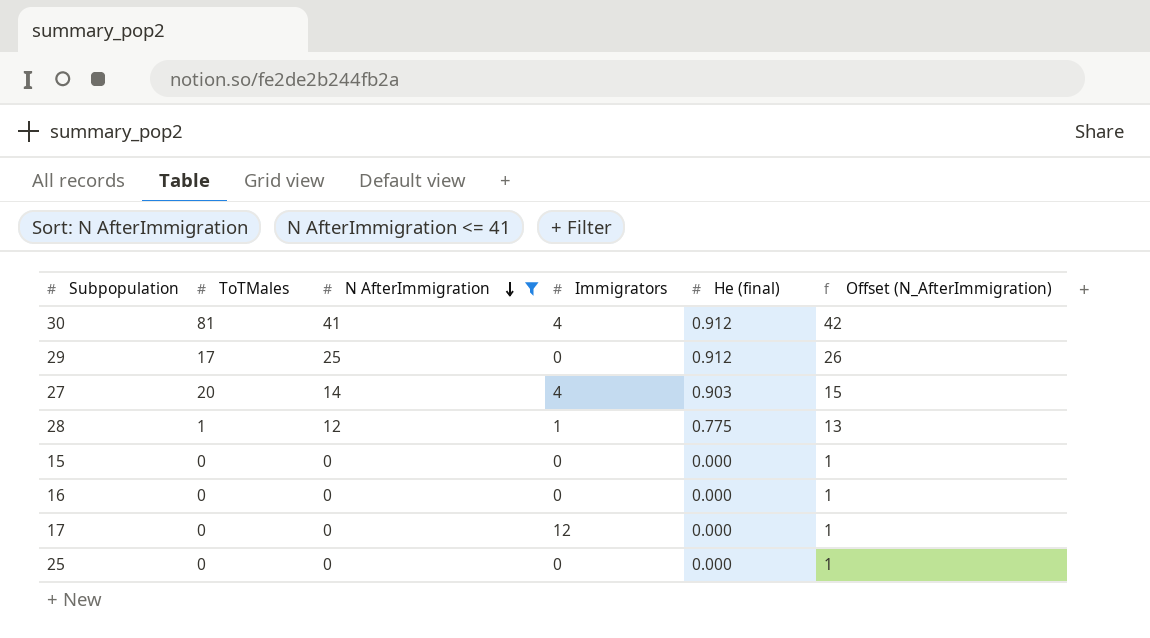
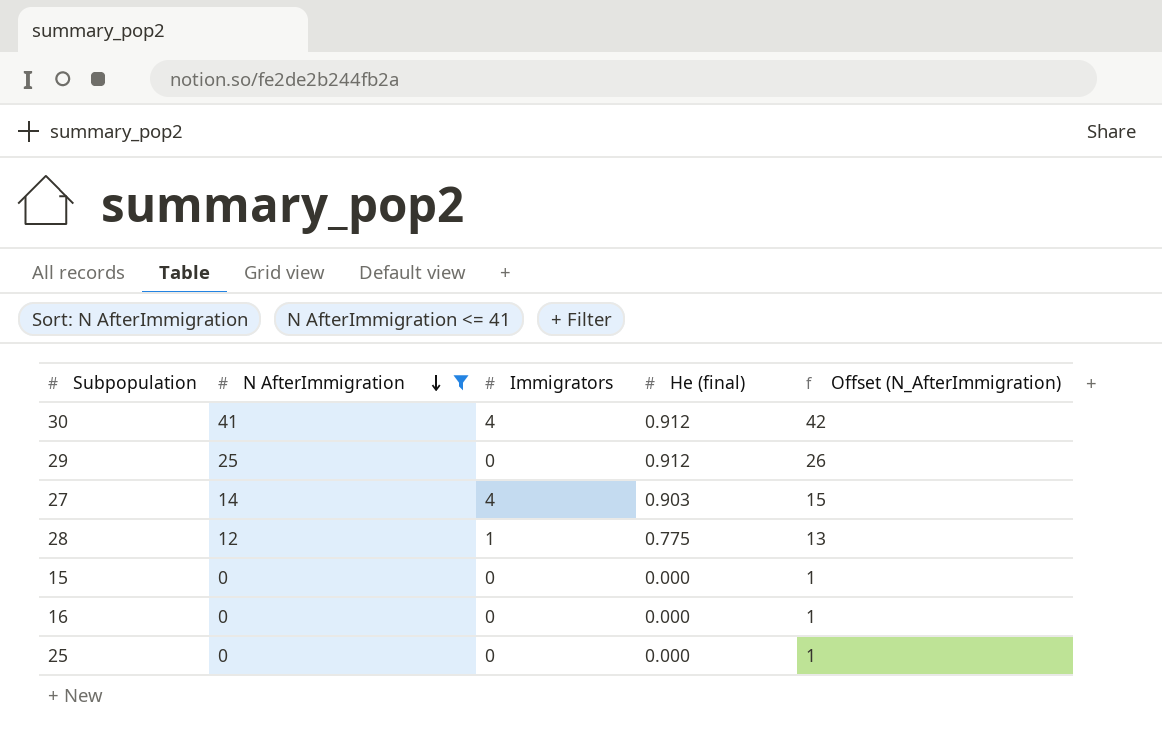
column ToTMales | position: 2 -> none
row 17: 0 | 0 | 12 | 0.000 | 1 -> none

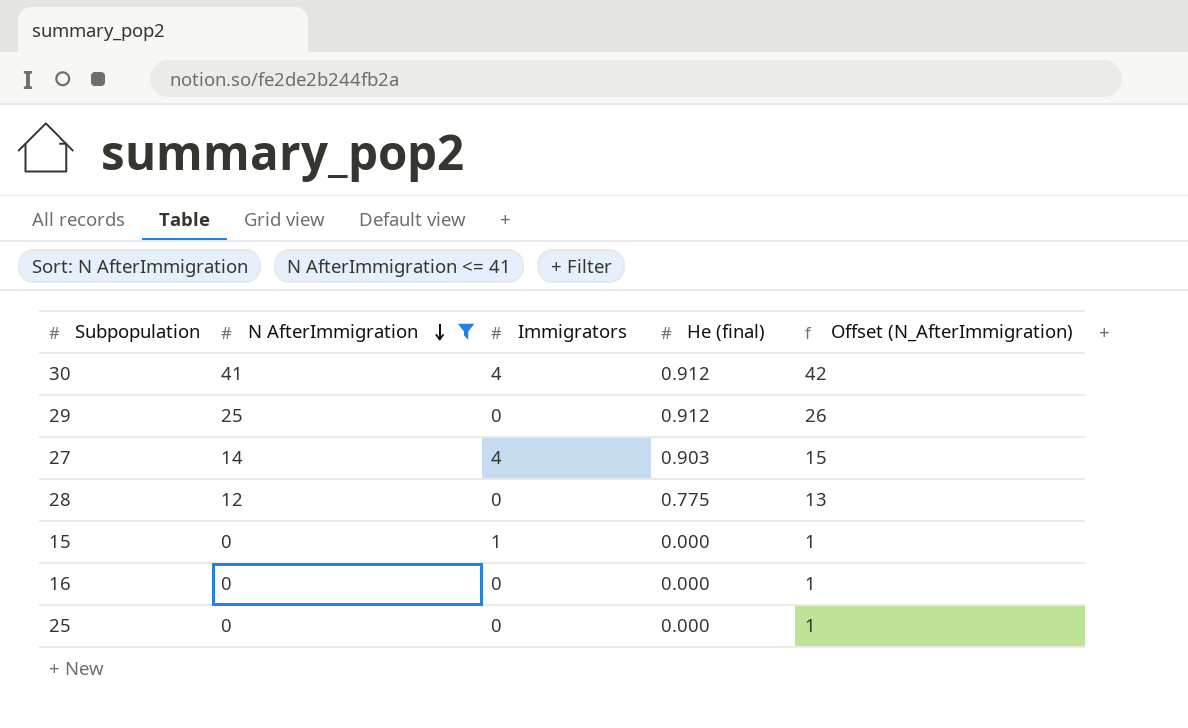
28 | Immigrators: 1 -> 0
15 | Immigrators: 0 -> 1

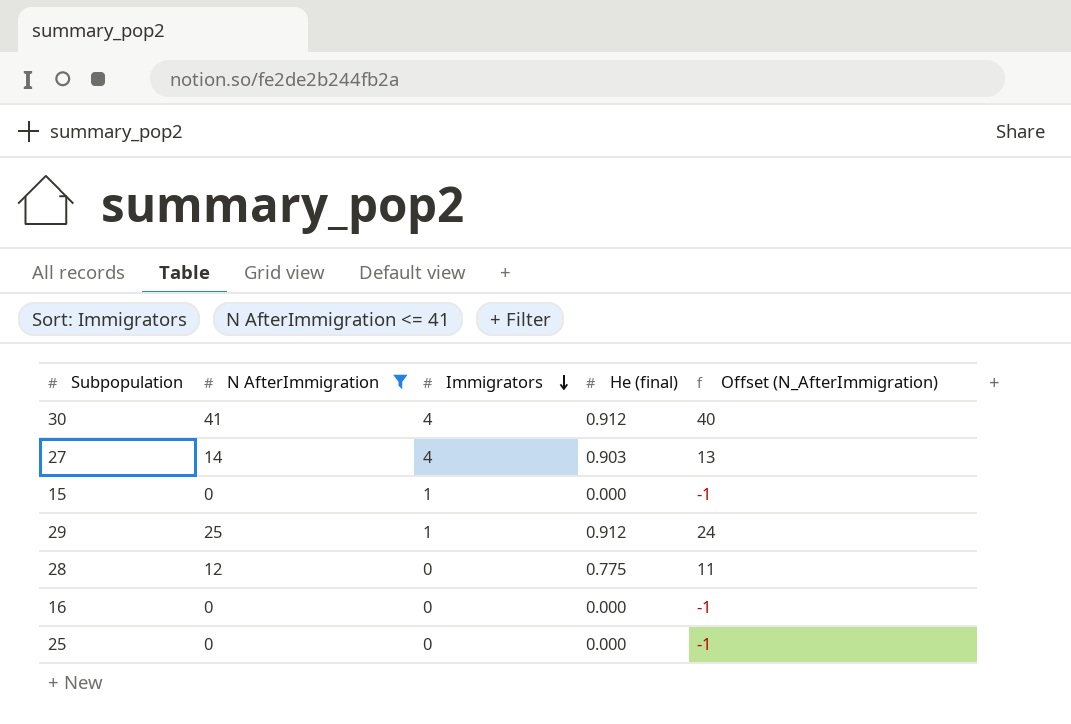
row order: N AfterImmigration descending -> Immigrators descending
column Offset (N_AfterImmigration) | formula: [N AfterImmigration] + 1 -> [N AfterImmigration] - 1
29 | Immigrators: 0 -> 1

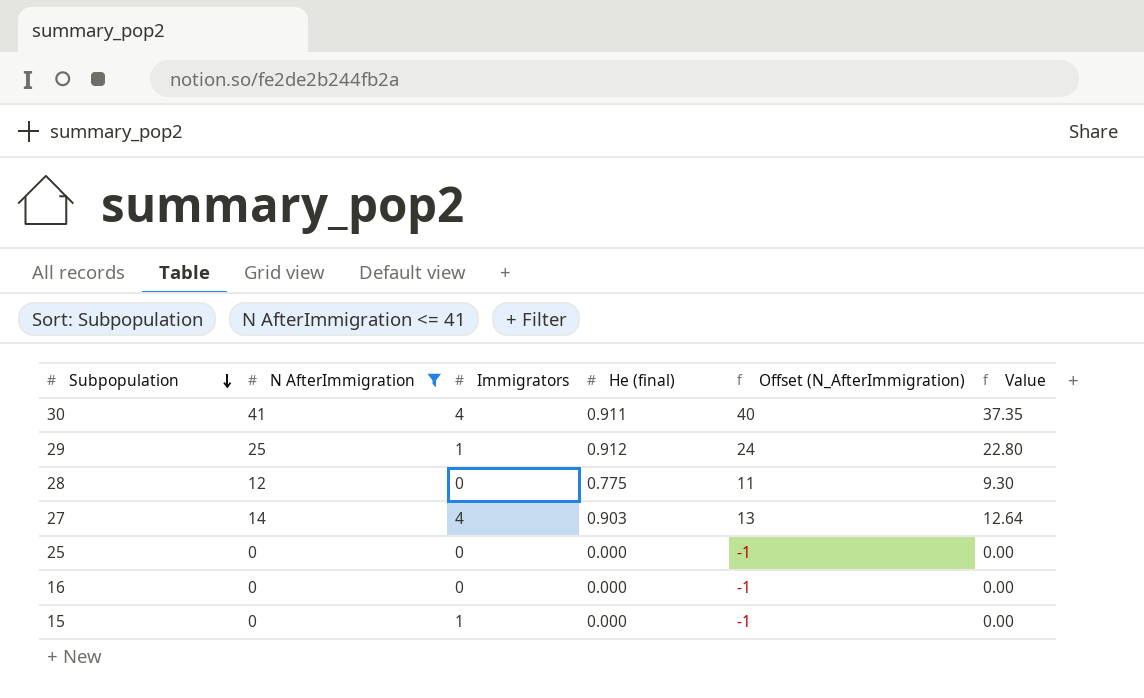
row order: Immigrators descending -> Subpopulation descending
column Value | formula: none -> [N AfterImmigration] * [He (final)]
30 | He (final): 0.912 -> 0.911

